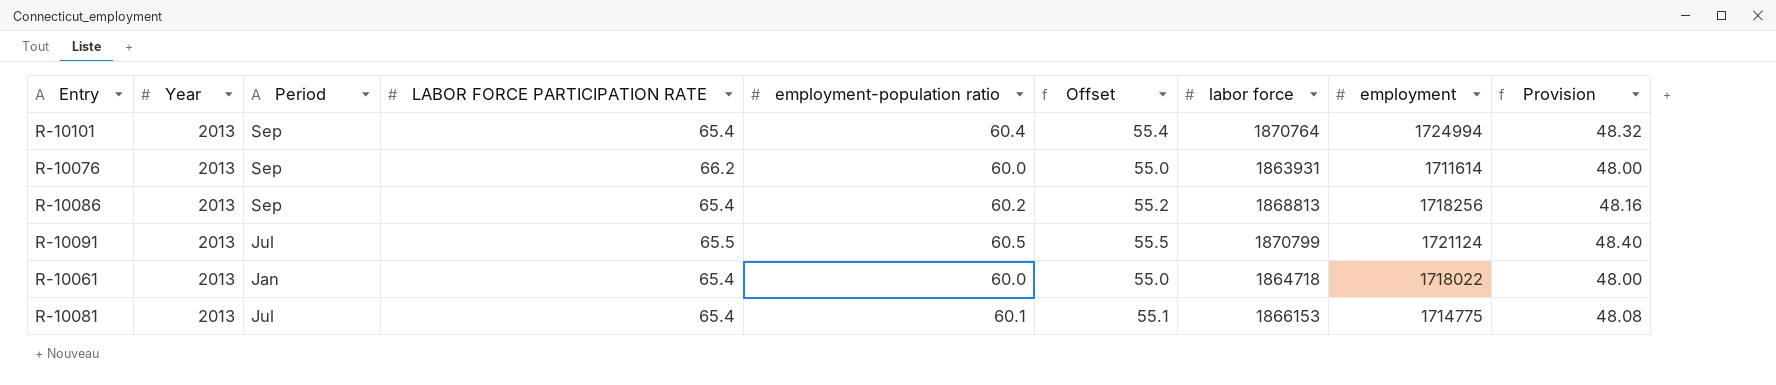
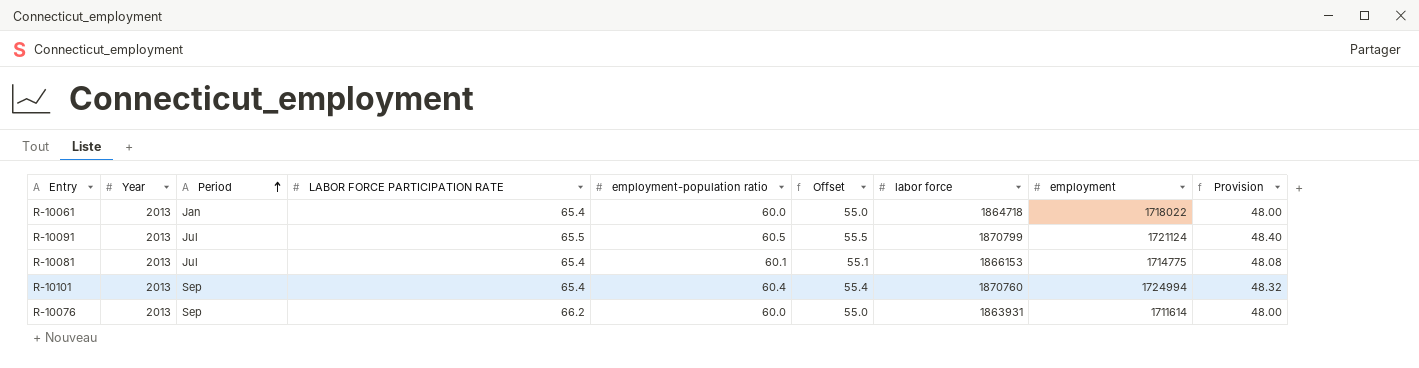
row order: none -> Period ascending
row R-10086: 2013 | Sep | 65.4 | 60.2 | 55.2 | 1868813 | 1718256 | 48.16 -> none
R-10101 | labor force: 1870764 -> 1870760

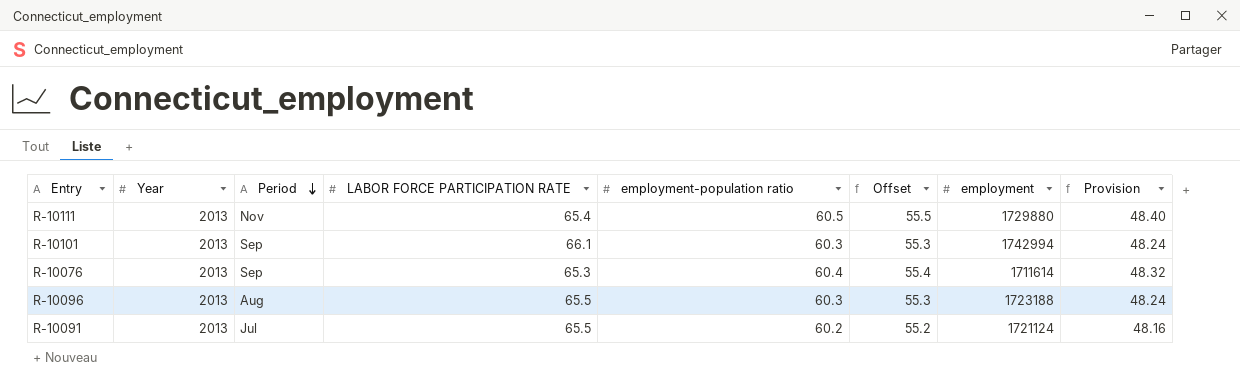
row order: Period ascending -> Period descending
column labor force | position: 7 -> none
row R-10061: 2013 | Jan | 65.4 | 60.0 | 55.0 | 1864718 | 1718022 | 48.00 -> none
row R-10081: 2013 | Jul | 65.4 | 60.1 | 55.1 | 1866153 | 1714775 | 48.08 -> none
row R-10111: none -> 2013 | Nov | 65.4 | 60.5 | 55.5 | 1729880 | 48.40
R-10101 | LABOR FORCE PARTICIPATION RATE: 65.4 -> 66.1
R-10101 | employment-population ratio: 60.4 -> 60.3
R-10101 | Offset: 55.4 -> 55.3
R-10101 | employment: 1724994 -> 1742994
R-10101 | Provision: 48.32 -> 48.24
R-10076 | LABOR FORCE PARTICIPATION RATE: 66.2 -> 65.3
R-10076 | employment-population ratio: 60.0 -> 60.4
R-10076 | Offset: 55.0 -> 55.4
R-10076 | Provision: 48.00 -> 48.32
row R-10096: none -> 2013 | Aug | 65.5 | 60.3 | 55.3 | 1723188 | 48.24
R-10091 | employment-population ratio: 60.5 -> 60.2
R-10091 | Offset: 55.5 -> 55.2
R-10091 | Provision: 48.40 -> 48.16

